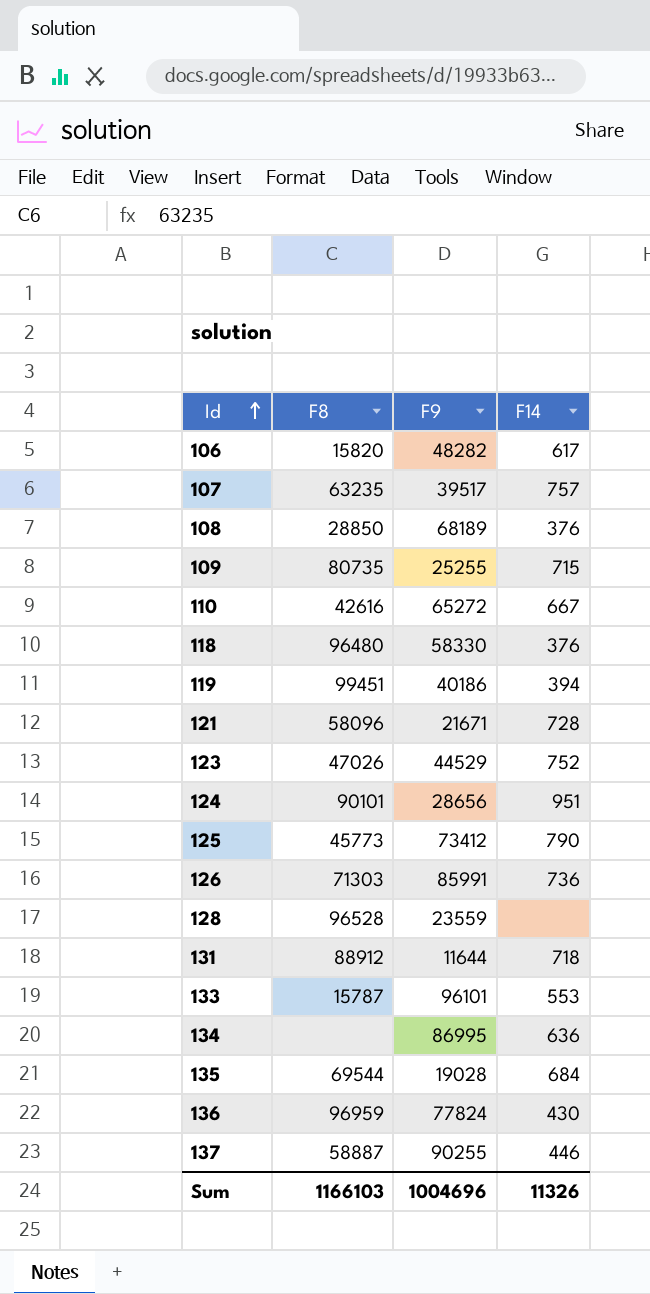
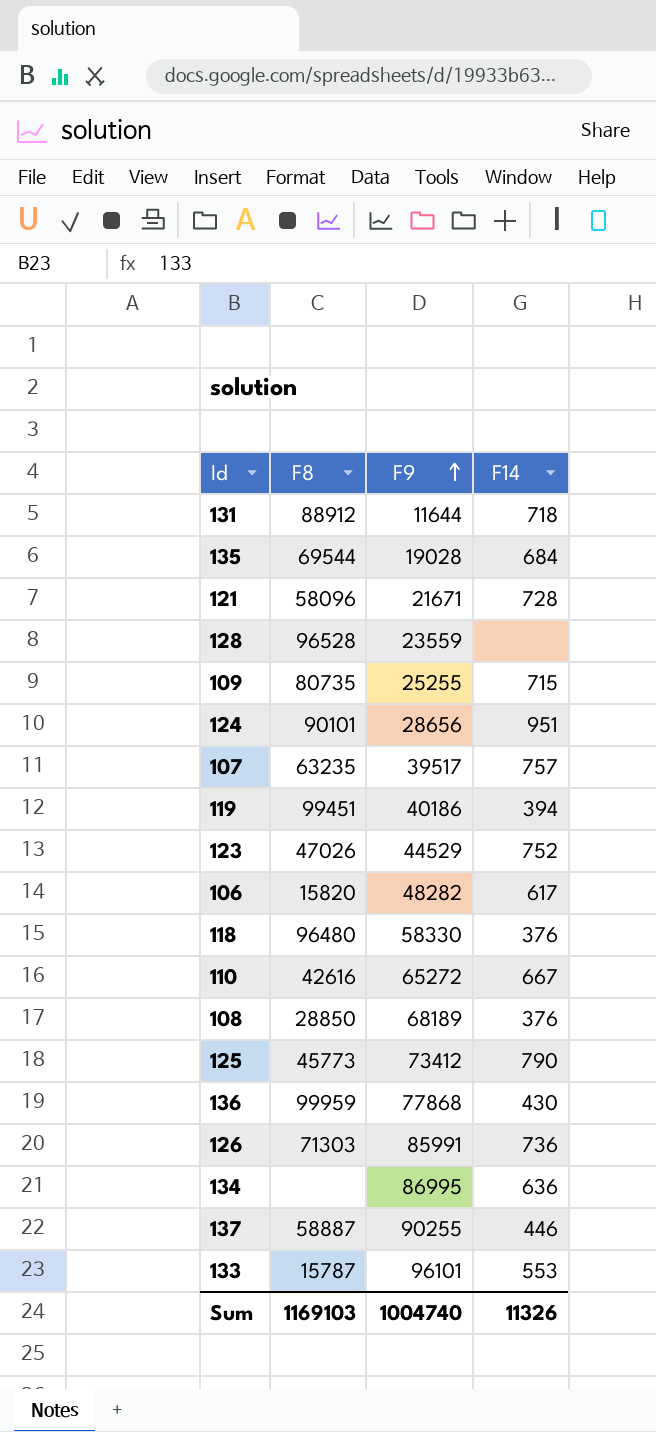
row order: Id ascending -> F9 ascending
136 | F8: 96959 -> 99959
136 | F9: 77824 -> 77868
Sum | F8: 1166103 -> 1169103
Sum | F9: 1004696 -> 1004740

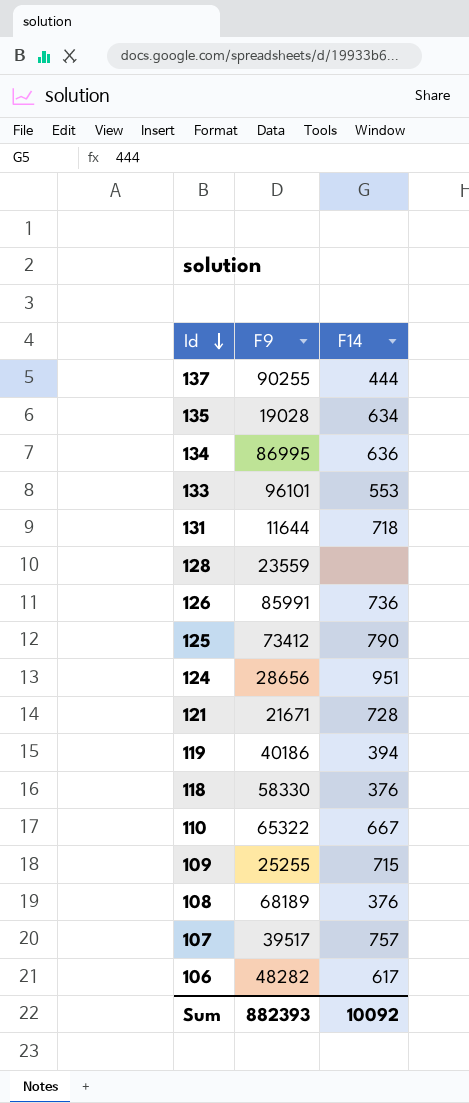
row order: F9 ascending -> Id descending
column F8 | position: 2 -> none
row 123: 47026 | 44529 | 752 -> none
row 136: 99959 | 77868 | 430 -> none
137 | F14: 446 -> 444
135 | F14: 684 -> 634
110 | F9: 65272 -> 65322
Sum | F9: 1004740 -> 882393
Sum | F14: 11326 -> 10092

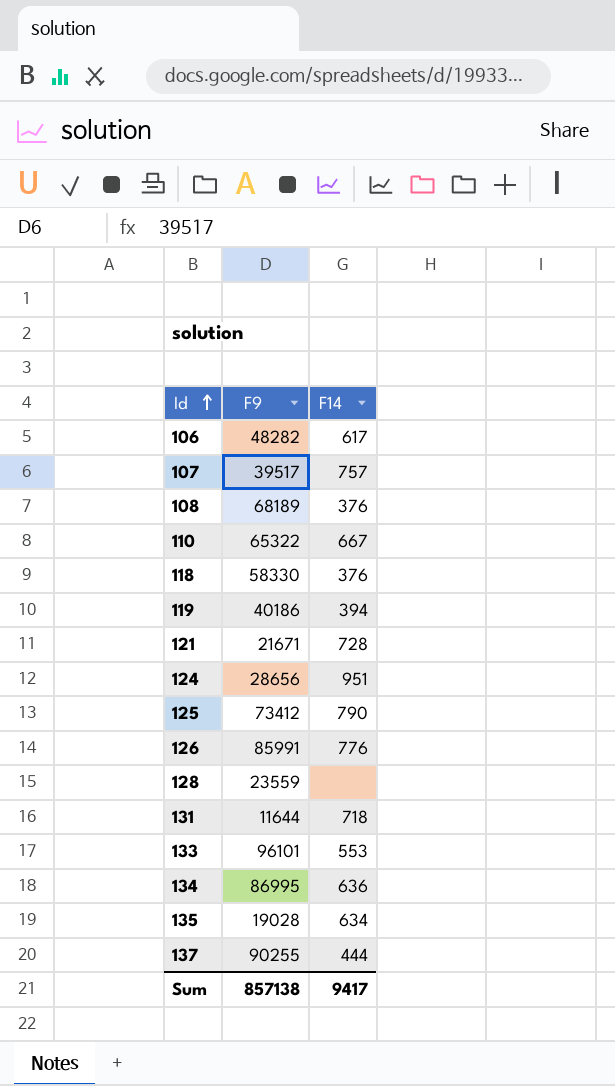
row order: Id descending -> Id ascending
row 109: 25255 | 715 -> none
126 | F14: 736 -> 776
Sum | F9: 882393 -> 857138
Sum | F14: 10092 -> 9417

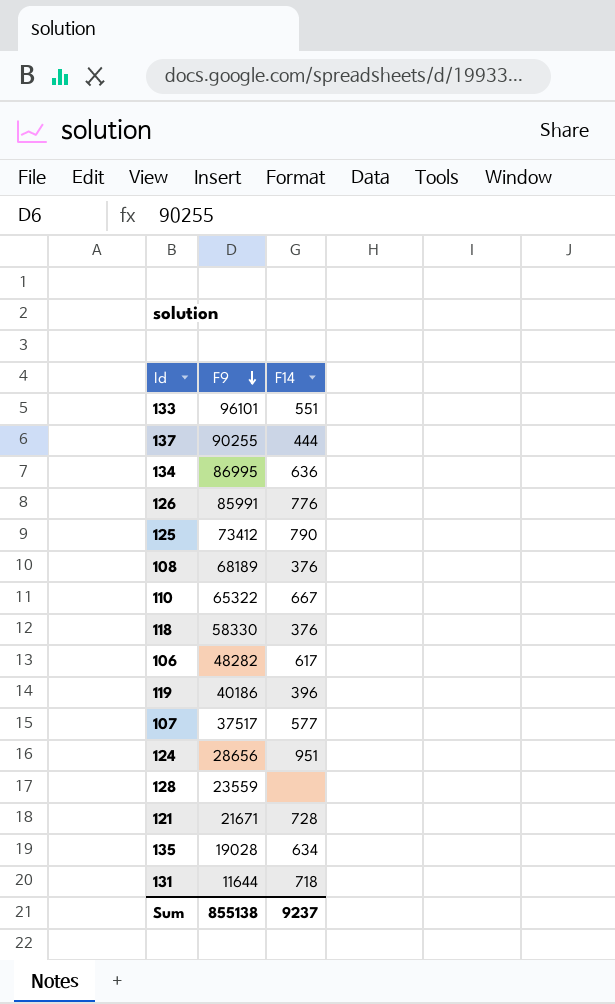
row order: Id ascending -> F9 descending
133 | F14: 553 -> 551
119 | F14: 394 -> 396
107 | F9: 39517 -> 37517
107 | F14: 757 -> 577
Sum | F9: 857138 -> 855138
Sum | F14: 9417 -> 9237

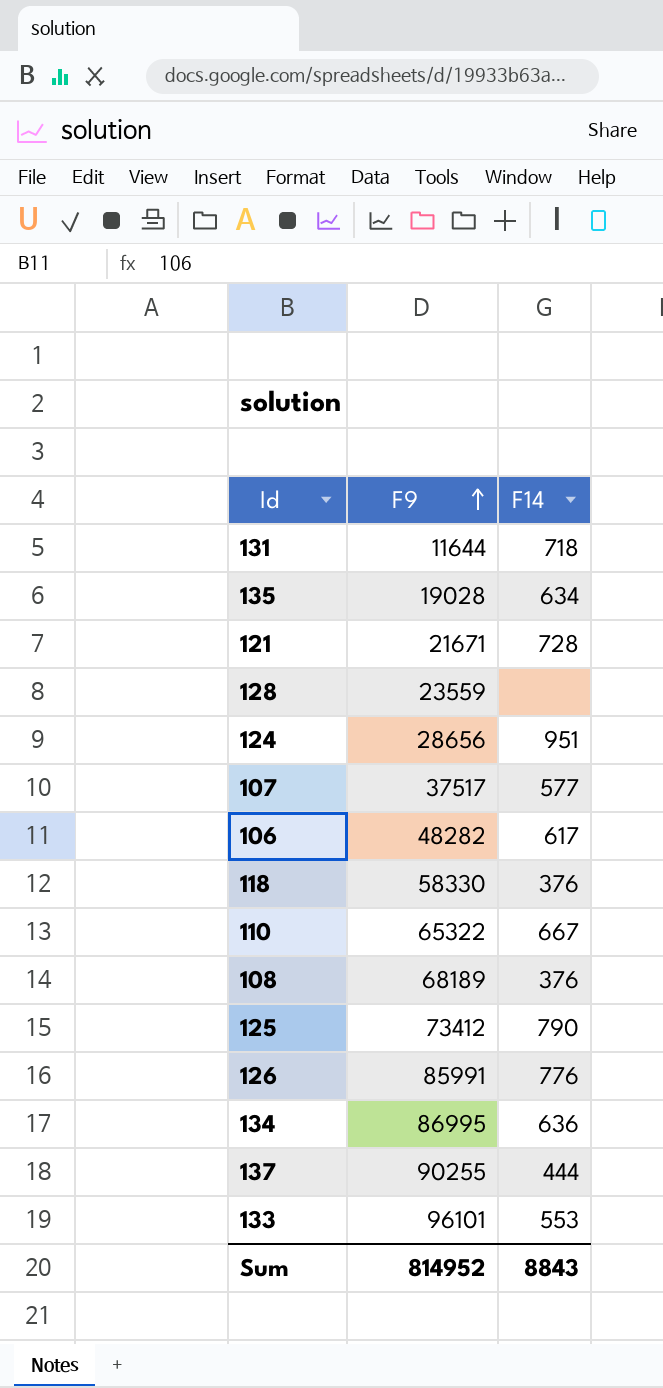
row order: F9 descending -> F9 ascending
row 119: 40186 | 396 -> none
133 | F14: 551 -> 553
Sum | F9: 855138 -> 814952
Sum | F14: 9237 -> 8843

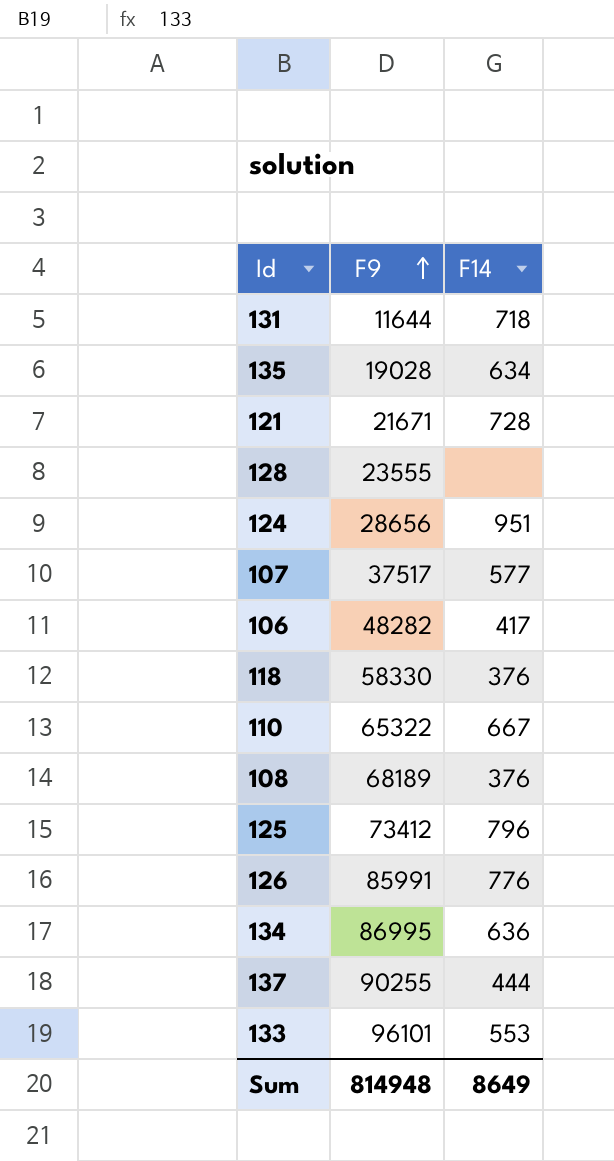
128 | F9: 23559 -> 23555
106 | F14: 617 -> 417
125 | F14: 790 -> 796
Sum | F9: 814952 -> 814948
Sum | F14: 8843 -> 8649

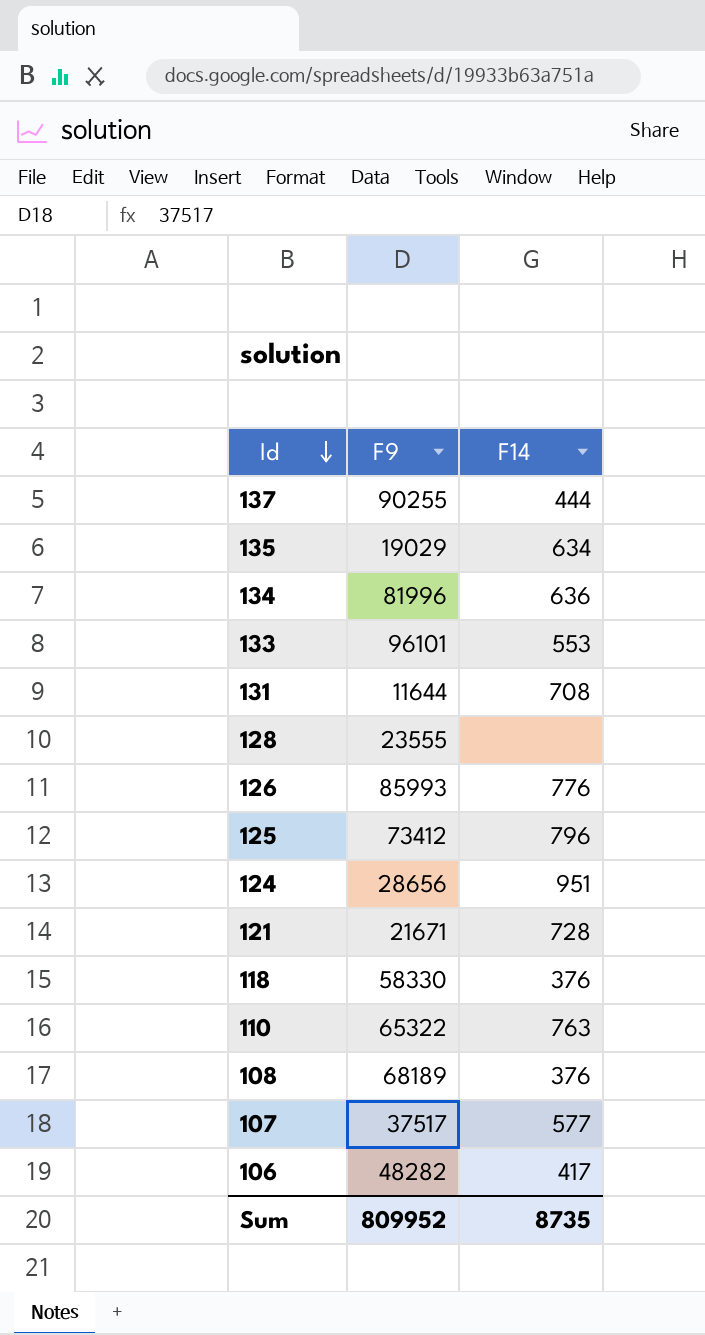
row order: F9 ascending -> Id descending
135 | F9: 19028 -> 19029
134 | F9: 86995 -> 81996
131 | F14: 718 -> 708
126 | F9: 85991 -> 85993
110 | F14: 667 -> 763
Sum | F9: 814948 -> 809952
Sum | F14: 8649 -> 8735

